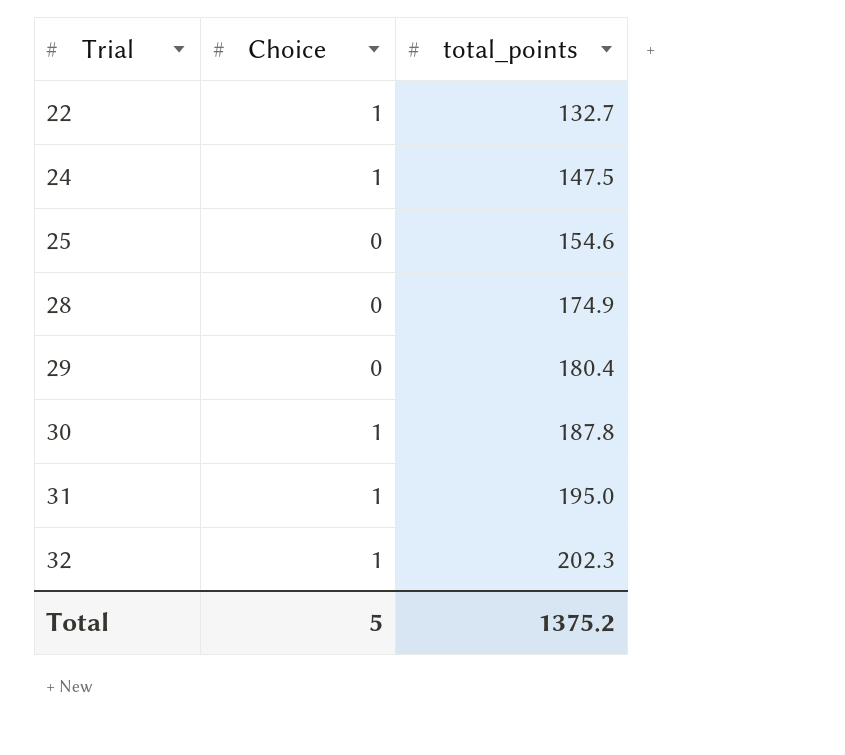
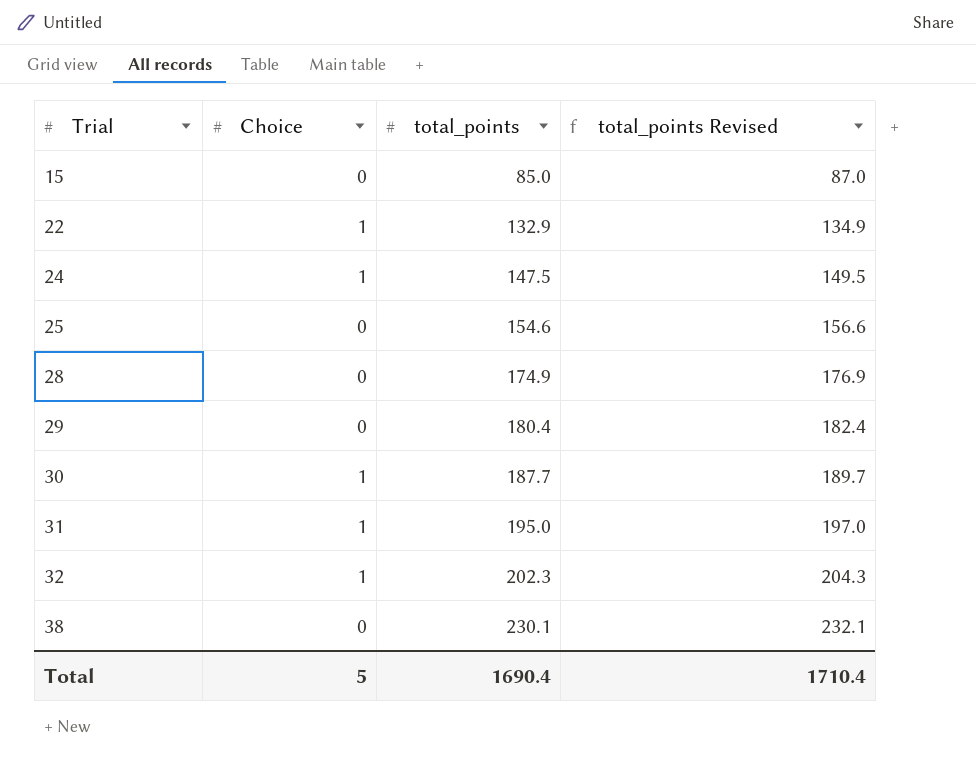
column total_points Revised | formula: none -> [total_points] + 2
row 15: none -> 0 | 85.0 | 87.0
22 | total_points: 132.7 -> 132.9
30 | total_points: 187.8 -> 187.7
row 38: none -> 0 | 230.1 | 232.1
Total | total_points: 1375.2 -> 1690.4

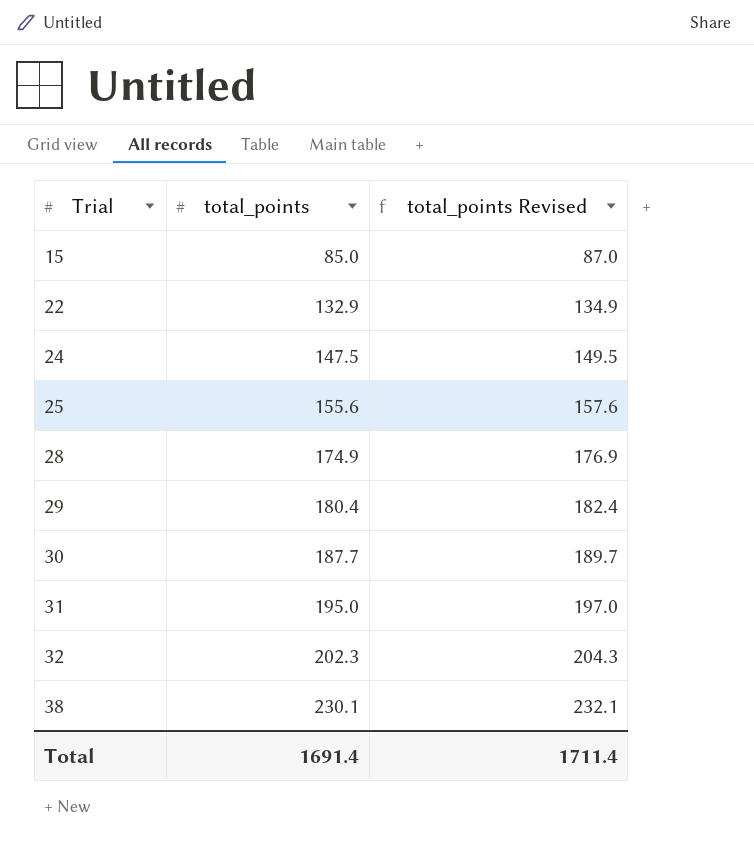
column Choice | position: 2 -> none
25 | total_points: 154.6 -> 155.6
25 | total_points Revised: 156.6 -> 157.6
Total | total_points: 1690.4 -> 1691.4
Total | total_points Revised: 1710.4 -> 1711.4

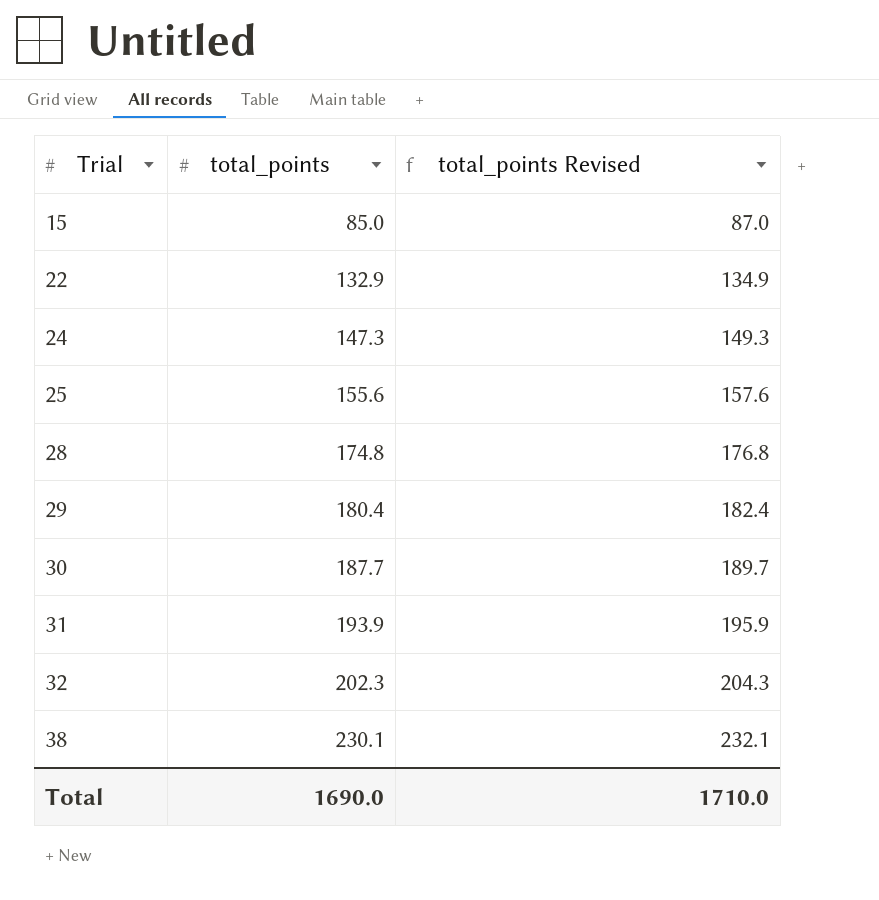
24 | total_points: 147.5 -> 147.3
24 | total_points Revised: 149.5 -> 149.3
28 | total_points: 174.9 -> 174.8
28 | total_points Revised: 176.9 -> 176.8
31 | total_points: 195.0 -> 193.9
31 | total_points Revised: 197.0 -> 195.9
Total | total_points: 1691.4 -> 1690.0
Total | total_points Revised: 1711.4 -> 1710.0

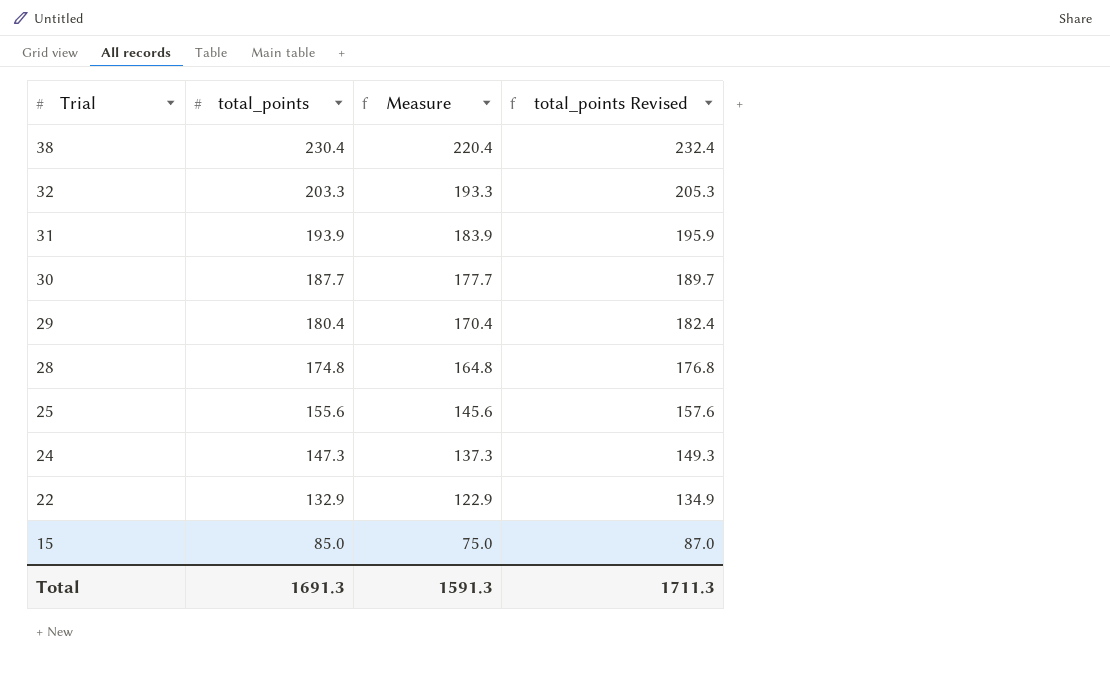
row order: Trial ascending -> Trial descending
column Measure | formula: none -> [total_points] - 10
38 | total_points: 230.1 -> 230.4
38 | total_points Revised: 232.1 -> 232.4
32 | total_points: 202.3 -> 203.3
32 | total_points Revised: 204.3 -> 205.3
Total | total_points: 1690.0 -> 1691.3
Total | total_points Revised: 1710.0 -> 1711.3

